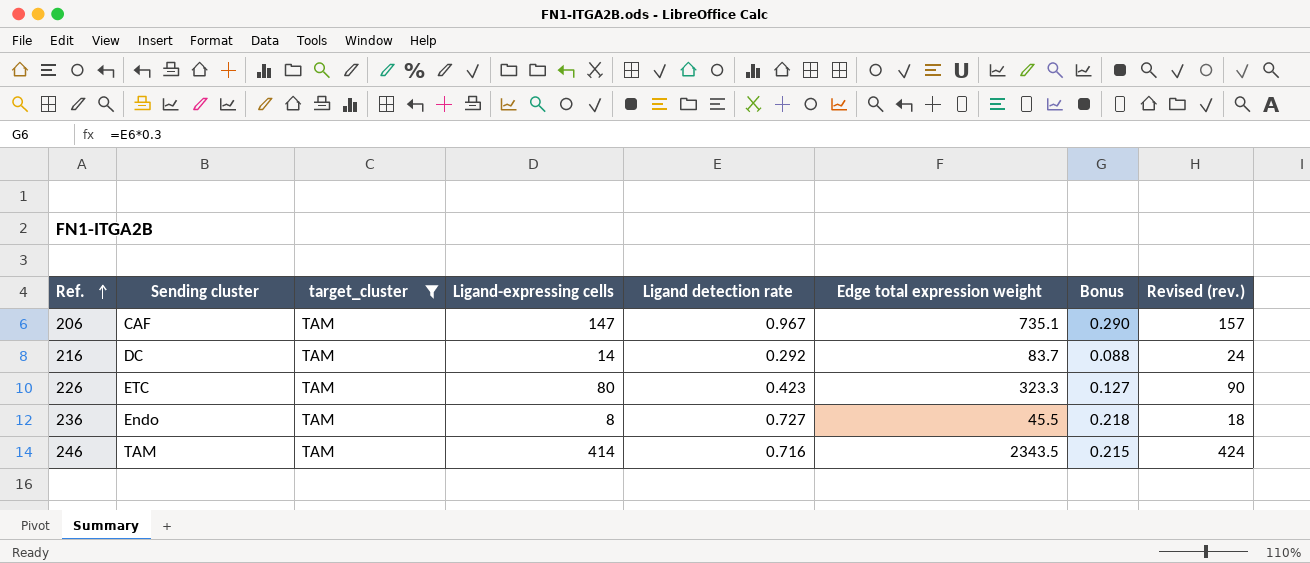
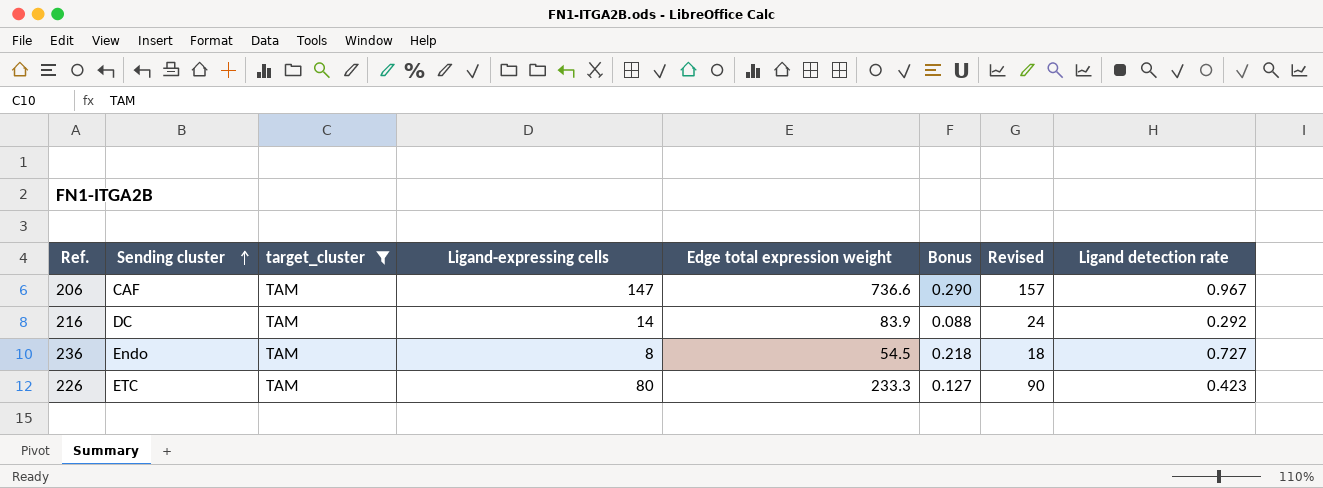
row order: Ref. ascending -> Sending cluster ascending
column name: Revised (rev.) -> Revised
column Ligand detection rate | position: 5 -> 8
row 246: TAM | TAM | 414 | 0.716 | 2343.5 | 0.215 | 424 -> none
206 | Edge total expression weight: 735.1 -> 736.6
216 | Edge total expression weight: 83.7 -> 83.9
236 | Edge total expression weight: 45.5 -> 54.5
226 | Edge total expression weight: 323.3 -> 233.3

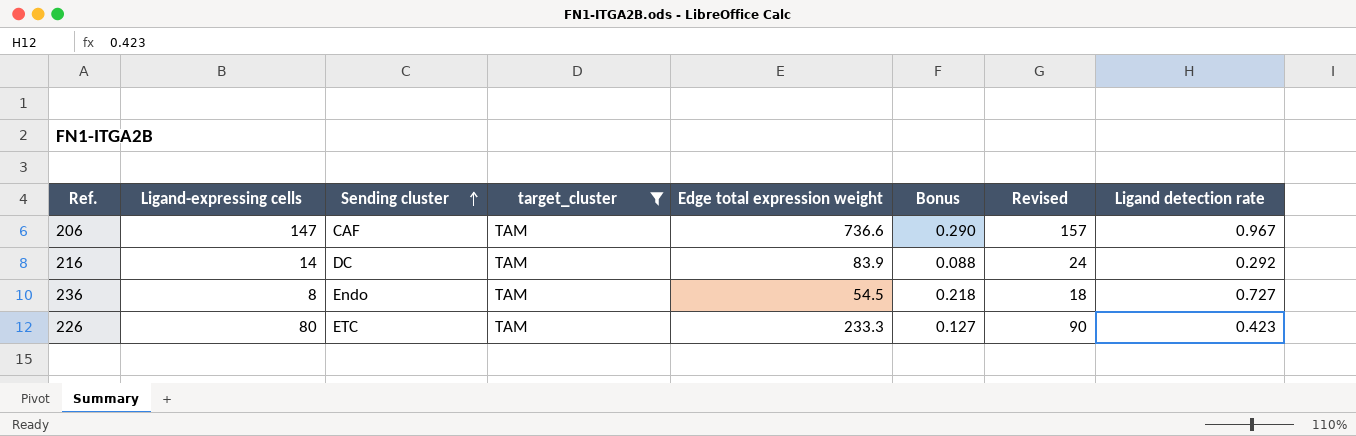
column Ligand-expressing cells | position: 4 -> 2

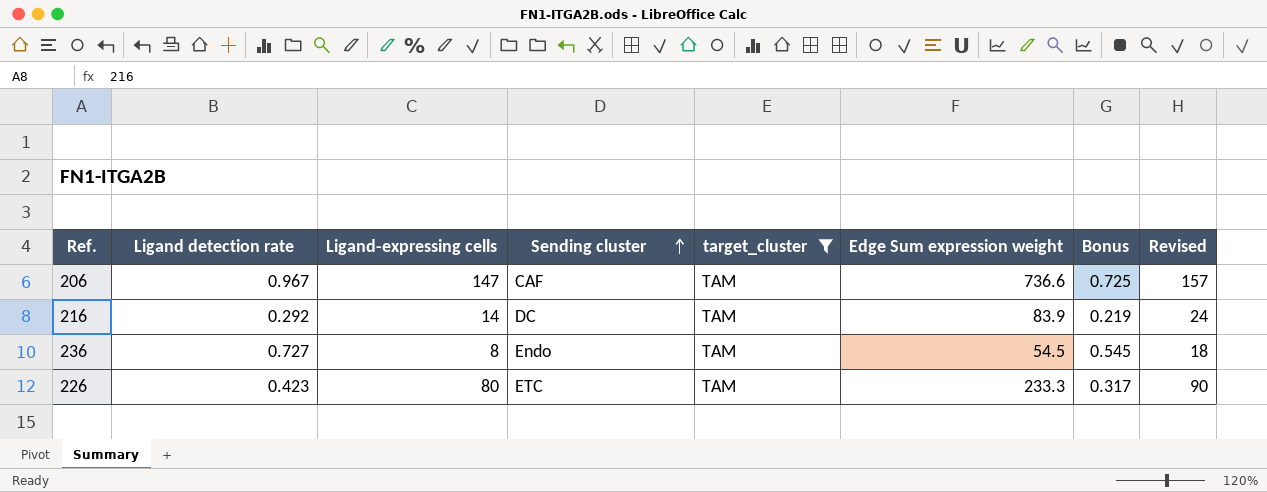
column Ligand detection rate | position: 8 -> 2
column name: Edge total expression weight -> Edge Sum expression weight
column Bonus | formula: [Ligand detection rate] * 0.3 -> [Ligand detection rate] * 0.75

